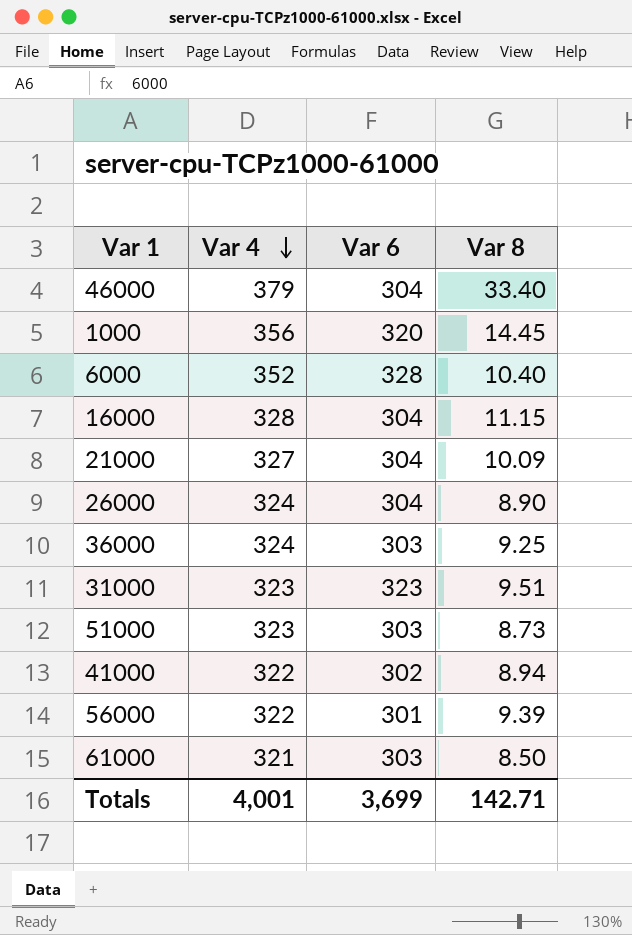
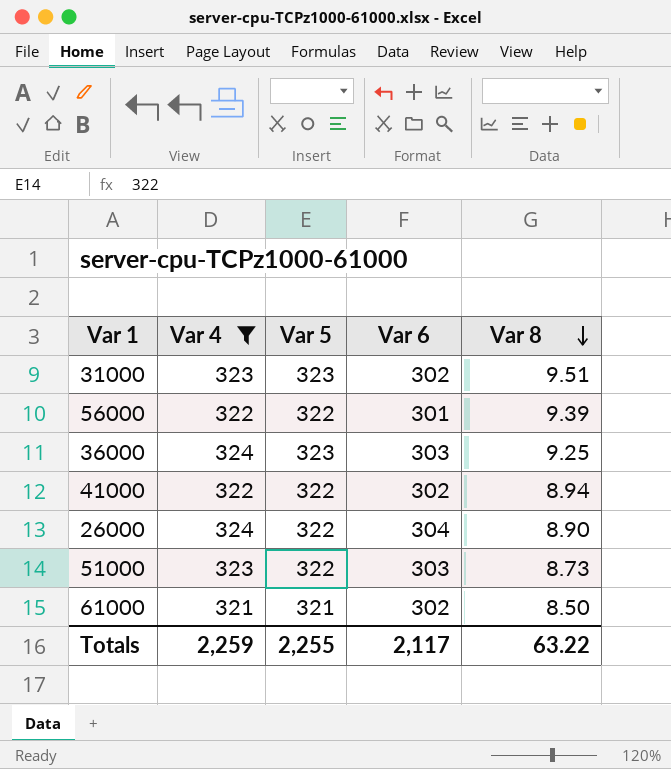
filter: none -> Var 4 <= 324
row order: Var 4 descending -> Var 8 descending
column Var 5 | position: none -> 3
31000 | Var 6: 323 -> 302
61000 | Var 6: 303 -> 302
Totals | Var 4: 4,001 -> 2,259
Totals | Var 6: 3,699 -> 2,117
Totals | Var 8: 142.71 -> 63.22

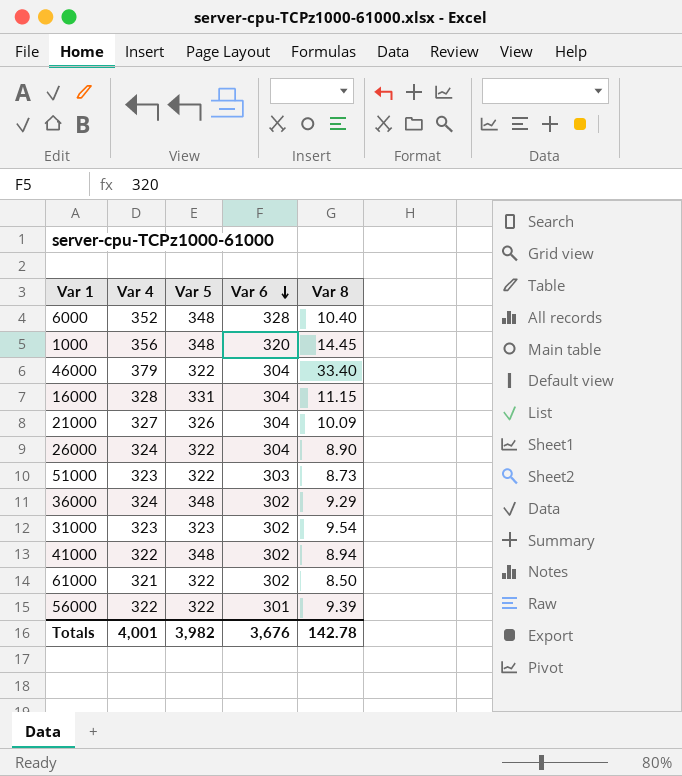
filter: Var 4 <= 324 -> none
row order: Var 8 descending -> Var 6 descending
36000 | Var 5: 323 -> 348
36000 | Var 6: 303 -> 302
36000 | Var 8: 9.25 -> 9.29
31000 | Var 8: 9.51 -> 9.54
41000 | Var 5: 322 -> 348
61000 | Var 5: 321 -> 322
Totals | Var 4: 2,259 -> 4,001
Totals | Var 5: 2,255 -> 3,982
Totals | Var 6: 2,117 -> 3,676
Totals | Var 8: 63.22 -> 142.78

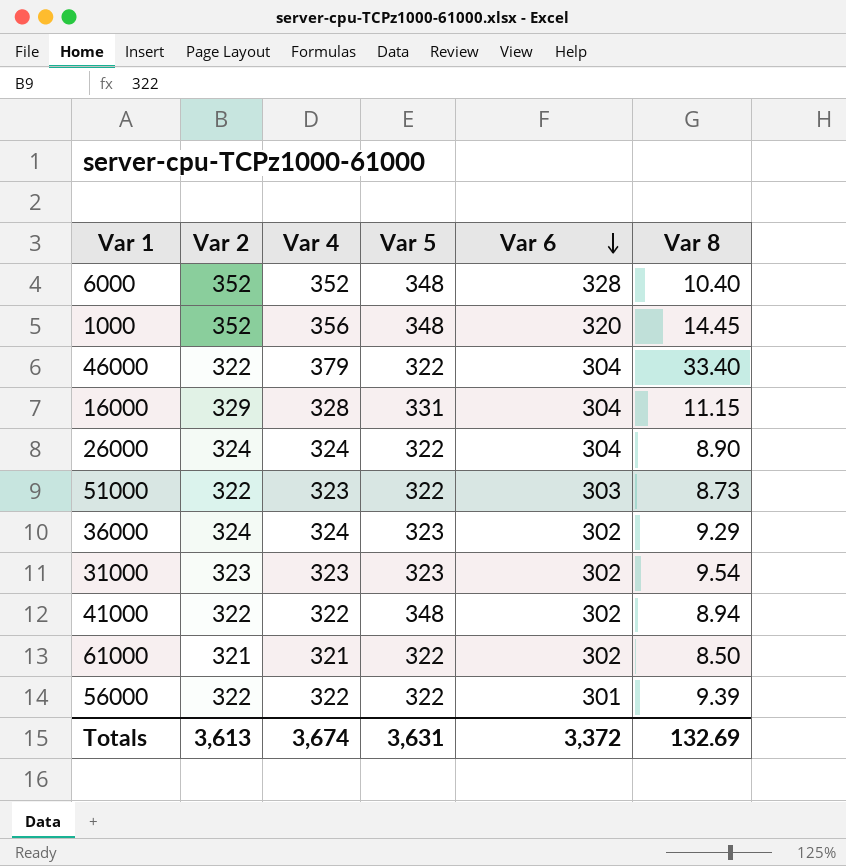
column Var 2 | position: none -> 2
row 21000: 327 | 326 | 304 | 10.09 -> none
36000 | Var 5: 348 -> 323
Totals | Var 4: 4,001 -> 3,674
Totals | Var 5: 3,982 -> 3,631
Totals | Var 6: 3,676 -> 3,372
Totals | Var 8: 142.78 -> 132.69

